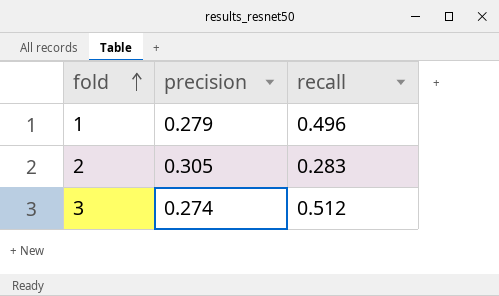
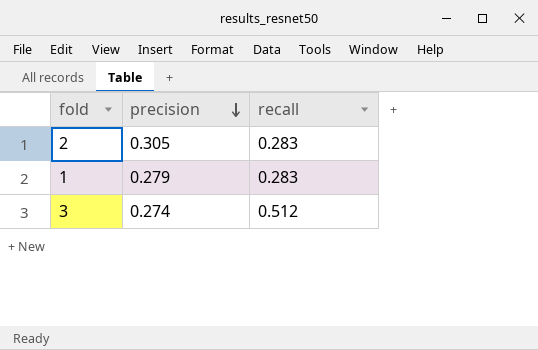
row order: fold ascending -> precision descending
1 | recall: 0.496 -> 0.283

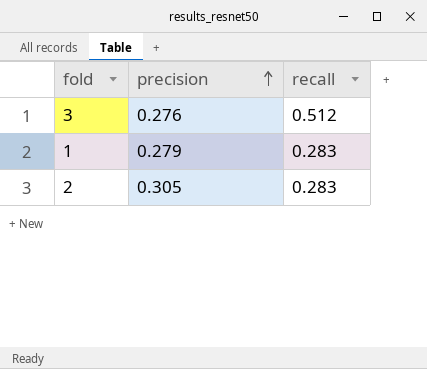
row order: precision descending -> precision ascending
3 | precision: 0.274 -> 0.276

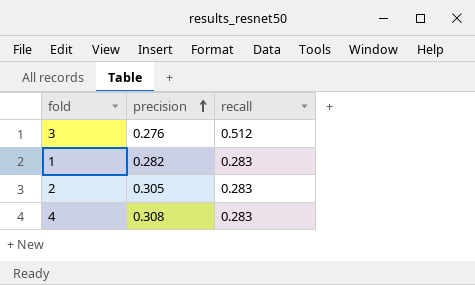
1 | precision: 0.279 -> 0.282
row 4: none -> 0.308 | 0.283

